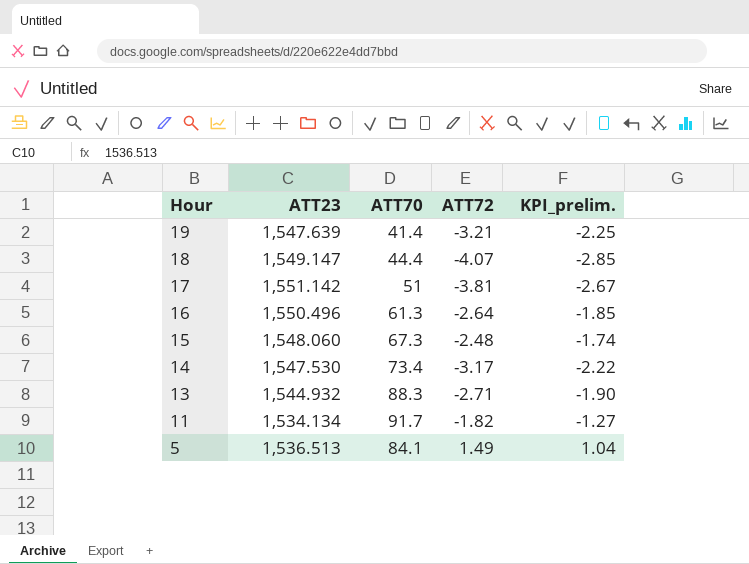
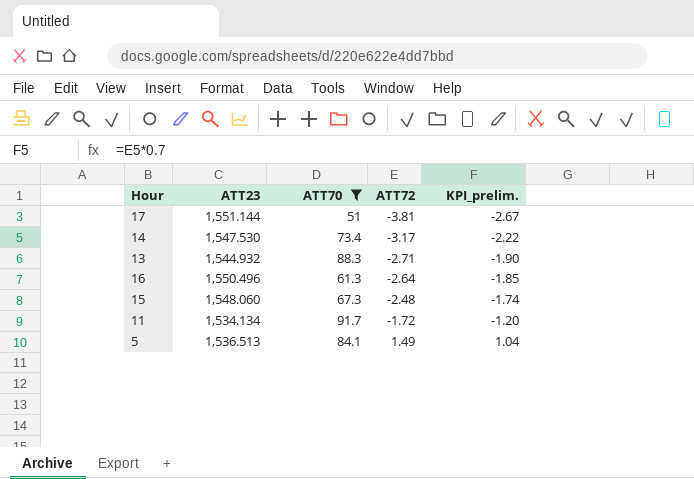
filter: none -> ATT70 >= 51
row order: Hour descending -> ATT72 ascending
17 | ATT23: 1,551.142 -> 1,551.144
11 | ATT72: -1.82 -> -1.72
11 | KPI_prelim.: -1.27 -> -1.20

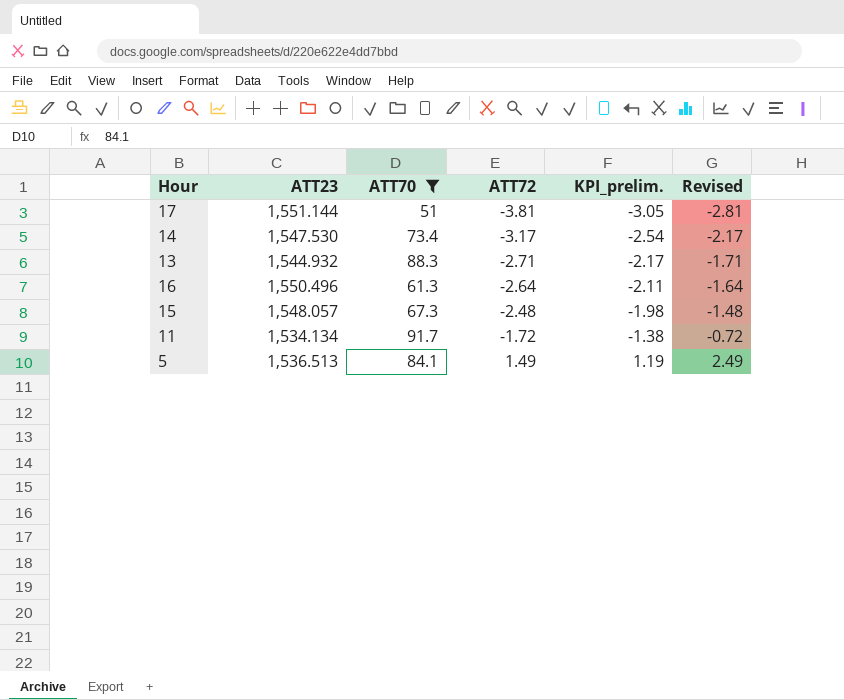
column KPI_prelim. | formula: [ATT72] * 0.7 -> [ATT72] * 0.8
column Revised | formula: none -> [ATT72] + 1
15 | ATT23: 1,548.060 -> 1,548.057

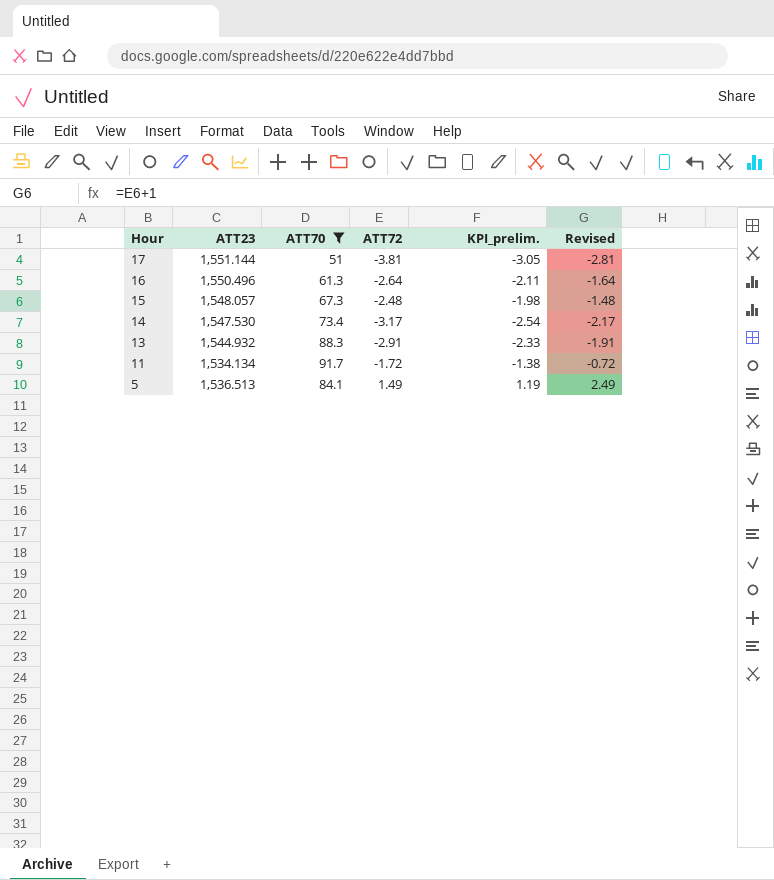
row order: ATT72 ascending -> Hour descending
13 | ATT72: -2.71 -> -2.91
13 | KPI_prelim.: -2.17 -> -2.33
13 | Revised: -1.71 -> -1.91

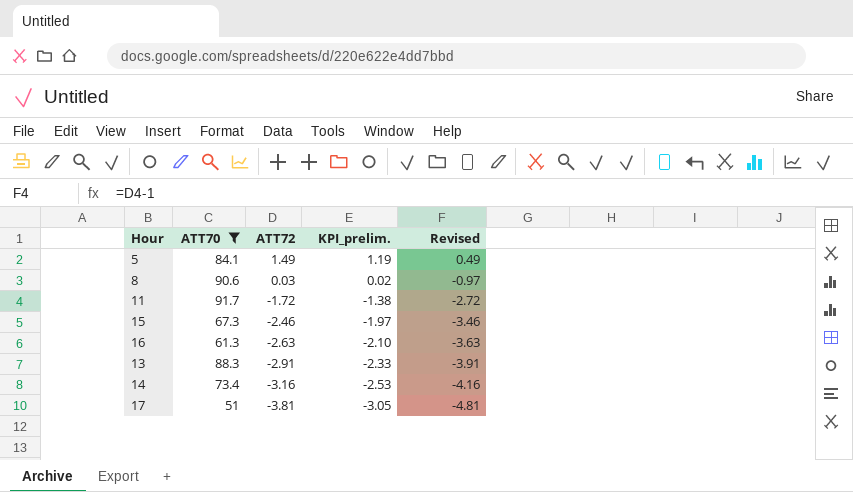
row order: Hour descending -> ATT72 descending
column ATT23 | position: 2 -> none
column Revised | formula: [ATT72] + 1 -> [ATT72] - 1
row 8: none -> 90.6 | 0.03 | 0.02 | -0.97
15 | ATT72: -2.48 -> -2.46
15 | KPI_prelim.: -1.98 -> -1.97
16 | ATT72: -2.64 -> -2.63
16 | KPI_prelim.: -2.11 -> -2.10
14 | ATT72: -3.17 -> -3.16
14 | KPI_prelim.: -2.54 -> -2.53

